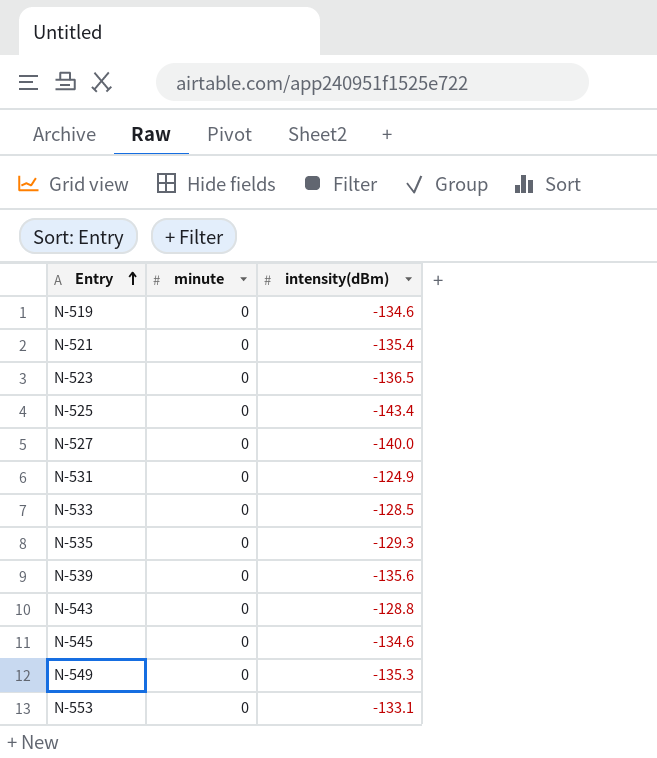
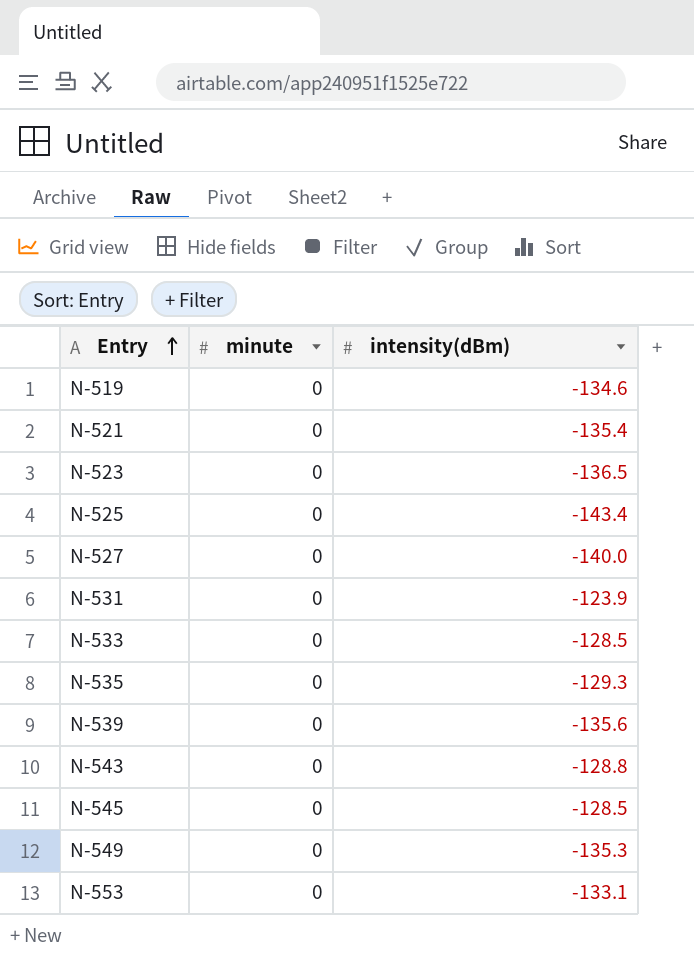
N-531 | intensity(dBm): -124.9 -> -123.9
N-545 | intensity(dBm): -134.6 -> -128.5

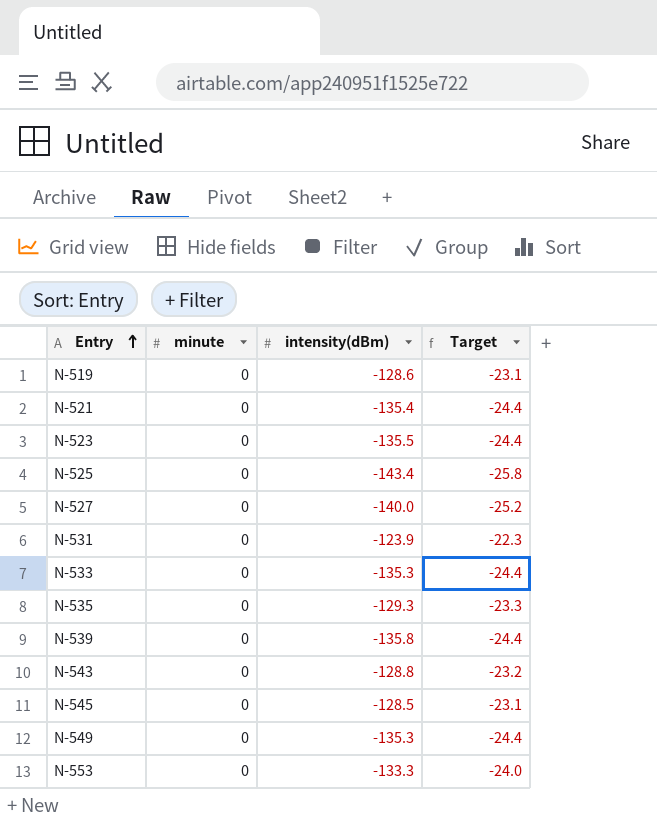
column Target | formula: none -> [intensity(dBm)] * 0.18
N-519 | intensity(dBm): -134.6 -> -128.6
N-523 | intensity(dBm): -136.5 -> -135.5
N-533 | intensity(dBm): -128.5 -> -135.3
N-539 | intensity(dBm): -135.6 -> -135.8
N-553 | intensity(dBm): -133.1 -> -133.3

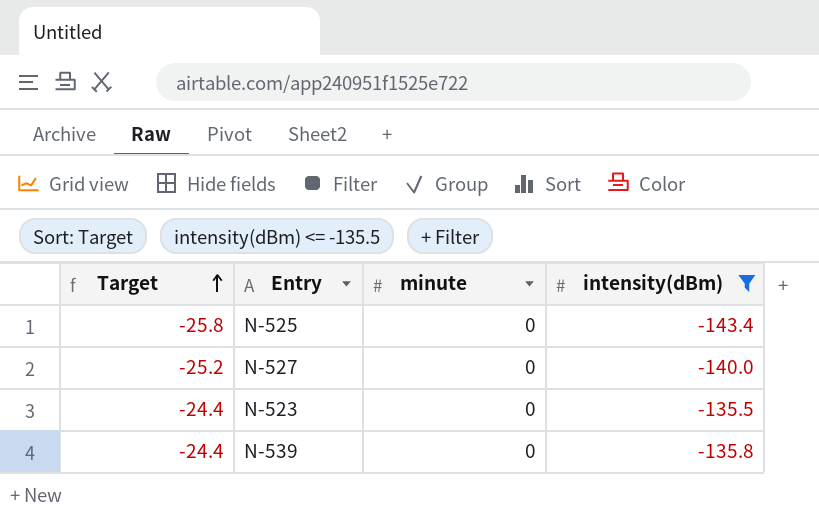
filter: none -> intensity(dBm) <= -135.5
row order: Entry ascending -> Target ascending
column Target | position: 4 -> 1

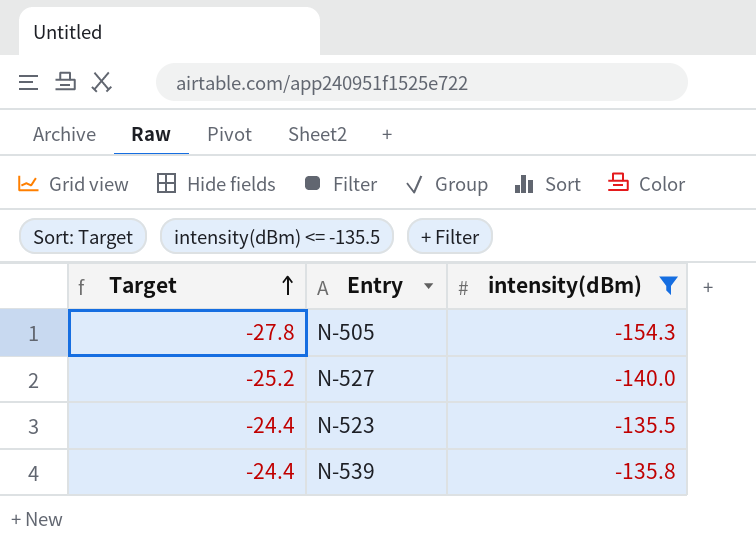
column minute | position: 3 -> none
row N-525: -25.8 | 0 | -143.4 -> none
row N-505: none -> -27.8 | -154.3

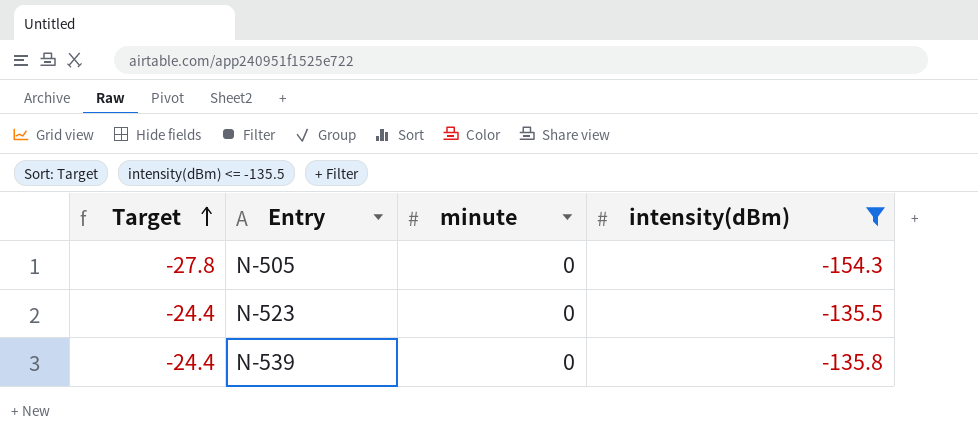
column minute | position: none -> 3
row N-527: -25.2 | -140.0 -> none

